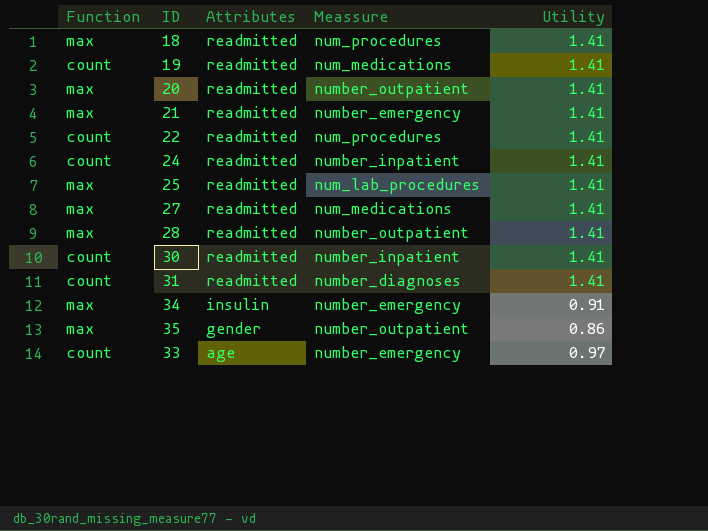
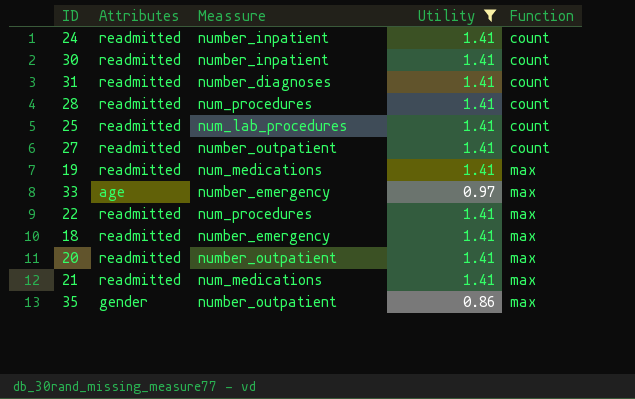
filter: none -> Utility != 0.91
row order: Attributes descending -> Function ascending
column Function | position: 1 -> 5
28 | Meassure: number_outpatient -> num_procedures
28 | Function: max -> count
25 | Function: max -> count
27 | Meassure: num_medications -> number_outpatient
27 | Function: max -> count
19 | Function: count -> max
33 | Function: count -> max
22 | Function: count -> max
18 | Meassure: num_procedures -> number_emergency
21 | Meassure: number_emergency -> num_medications

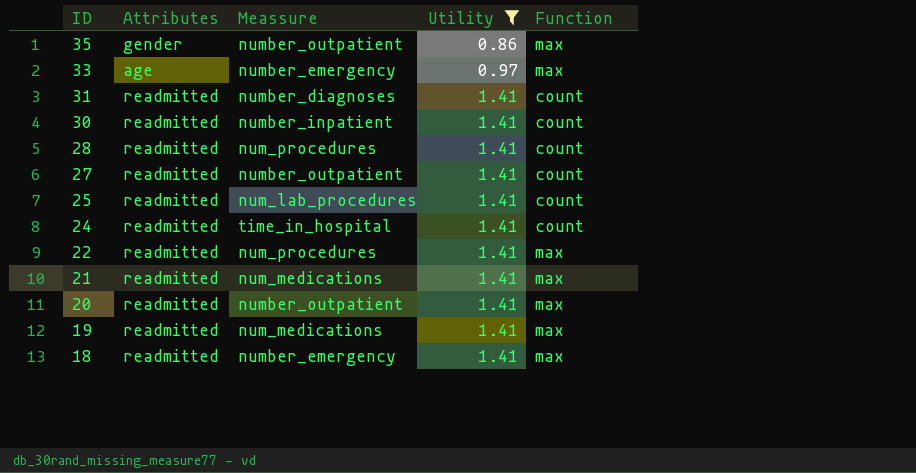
row order: Function ascending -> ID descending
24 | Meassure: number_inpatient -> time_in_hospital

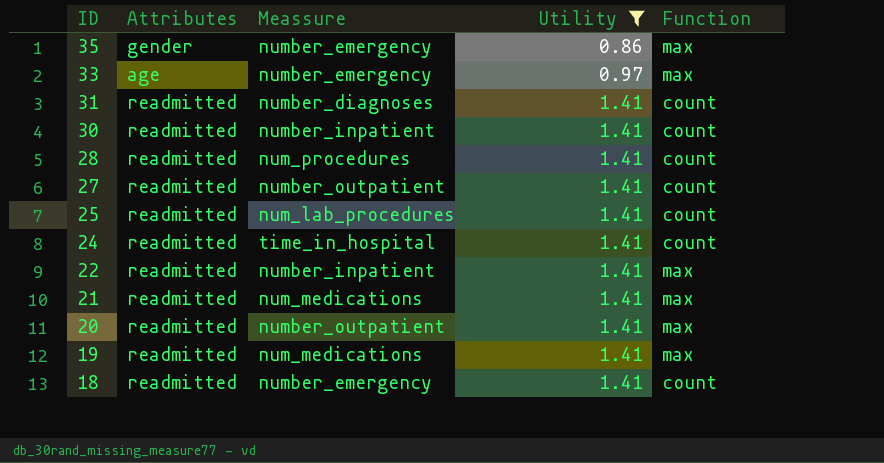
35 | Meassure: number_outpatient -> number_emergency
22 | Meassure: num_procedures -> number_inpatient
18 | Function: max -> count

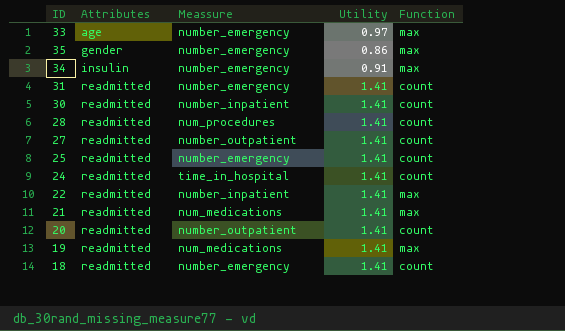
filter: Utility != 0.91 -> none
row order: ID descending -> Attributes ascending
31 | Meassure: number_diagnoses -> number_emergency
25 | Meassure: num_lab_procedures -> number_emergency
20 | Function: max -> count

